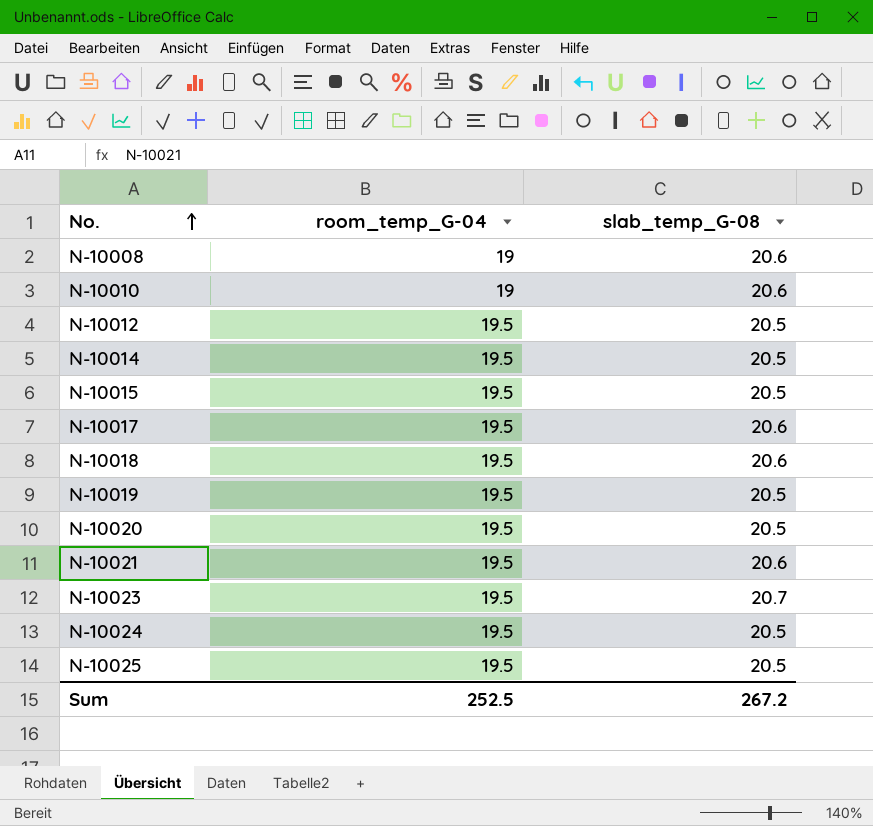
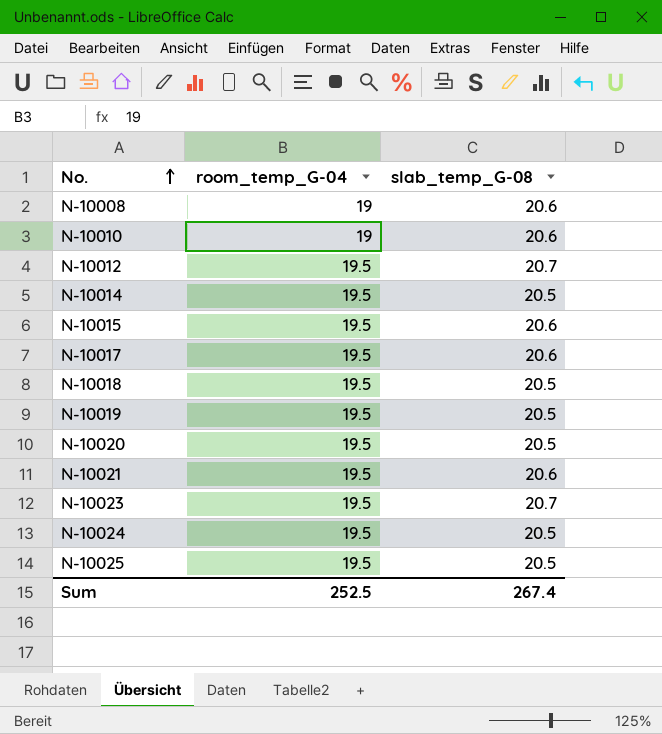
N-10012 | slab_temp_G-08: 20.5 -> 20.7
N-10015 | slab_temp_G-08: 20.5 -> 20.6
N-10018 | slab_temp_G-08: 20.6 -> 20.5
Sum | slab_temp_G-08: 267.2 -> 267.4

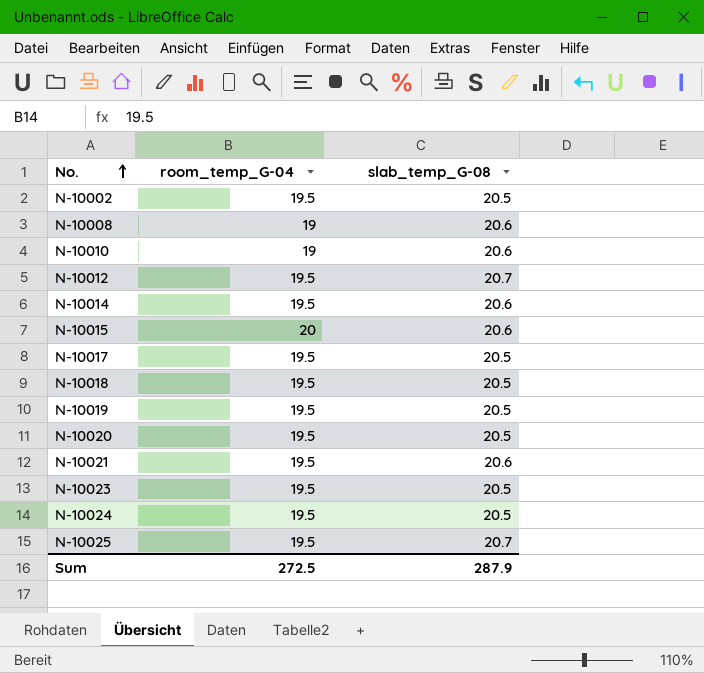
row N-10002: none -> 19.5 | 20.5
N-10014 | slab_temp_G-08: 20.5 -> 20.6
N-10015 | room_temp_G-04: 19.5 -> 20
N-10017 | slab_temp_G-08: 20.6 -> 20.5
N-10023 | slab_temp_G-08: 20.7 -> 20.5
N-10025 | slab_temp_G-08: 20.5 -> 20.7
Sum | room_temp_G-04: 252.5 -> 272.5
Sum | slab_temp_G-08: 267.4 -> 287.9

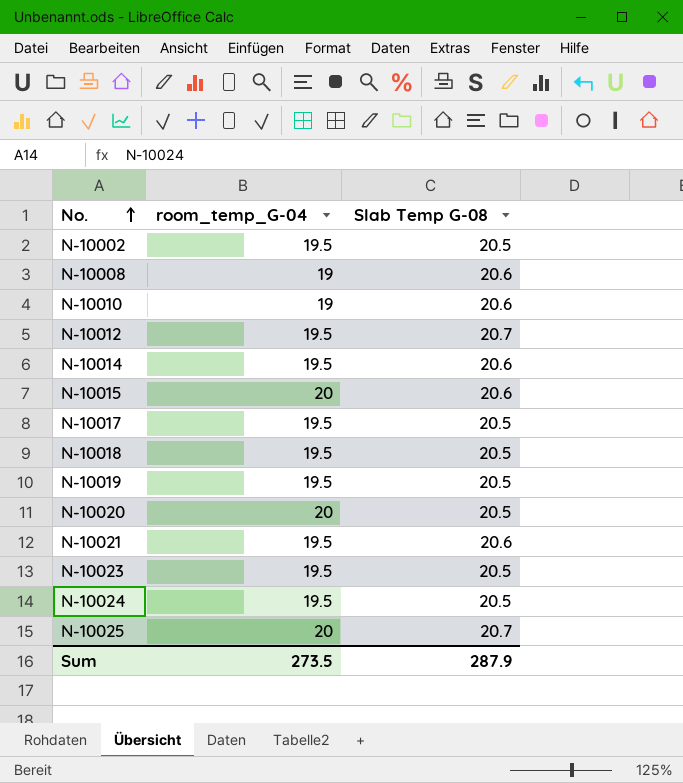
column name: slab_temp_G-08 -> Slab Temp G-08
N-10020 | room_temp_G-04: 19.5 -> 20
N-10025 | room_temp_G-04: 19.5 -> 20
Sum | room_temp_G-04: 272.5 -> 273.5

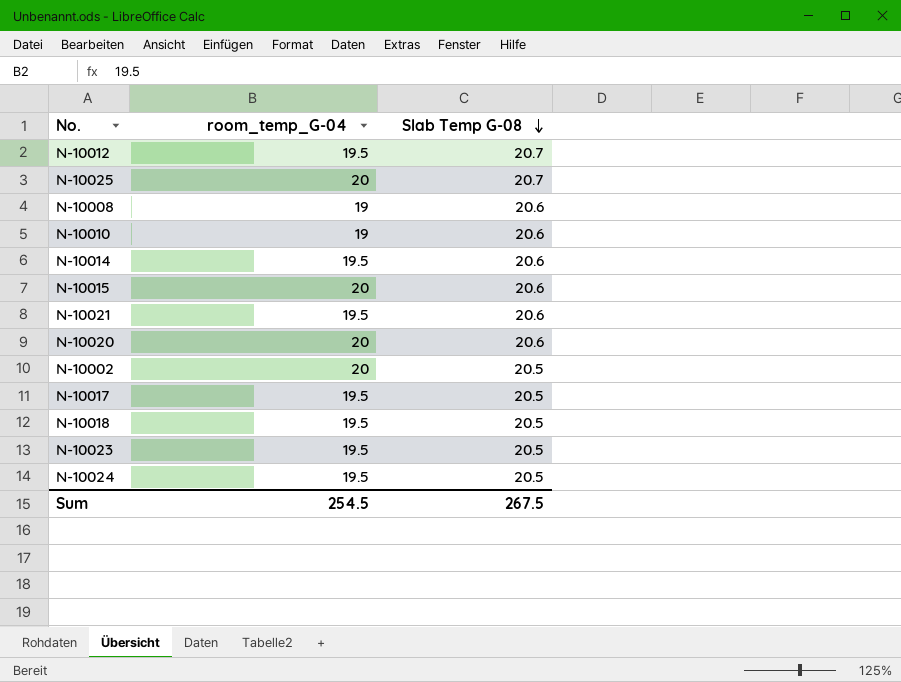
row order: No. ascending -> Slab Temp G-08 descending
row N-10019: 19.5 | 20.5 -> none
N-10020 | Slab Temp G-08: 20.5 -> 20.6
N-10002 | room_temp_G-04: 19.5 -> 20
Sum | room_temp_G-04: 273.5 -> 254.5
Sum | Slab Temp G-08: 287.9 -> 267.5

